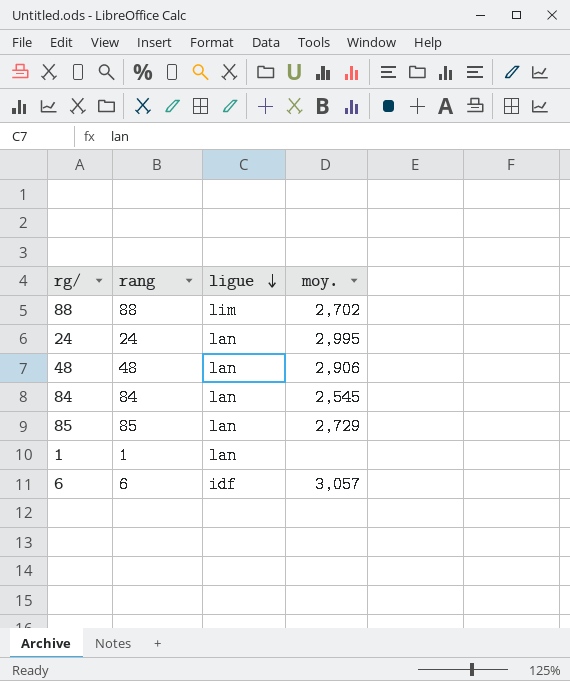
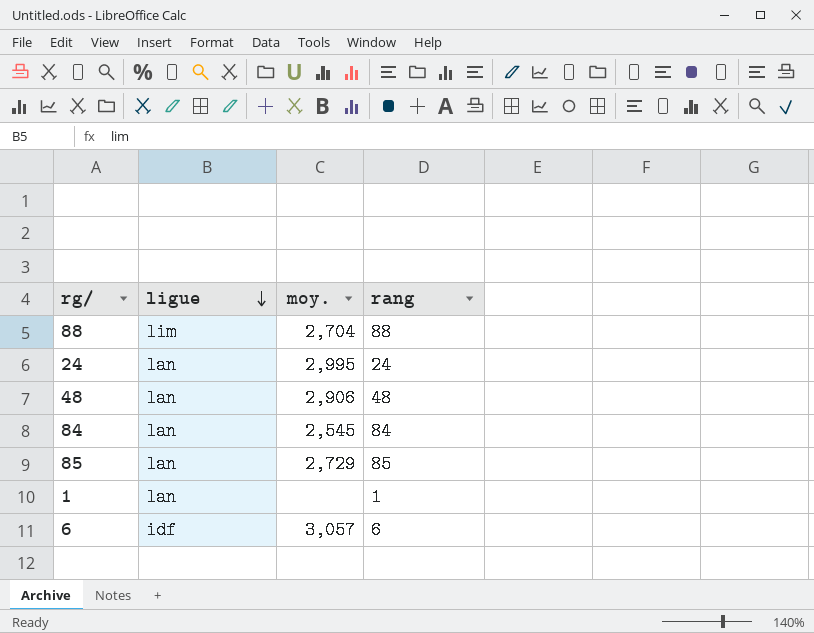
column rang | position: 2 -> 4
88 | moy.: 2,702 -> 2,704

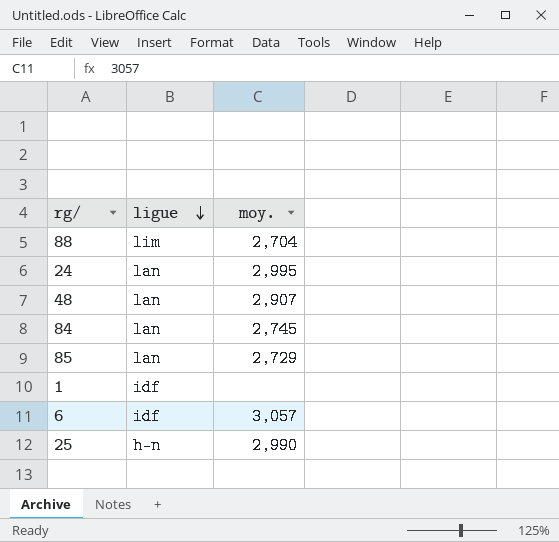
column rang | position: 4 -> none
48 | moy.: 2,906 -> 2,907
84 | moy.: 2,545 -> 2,745
1 | ligue: lan -> idf
row 25: none -> h-n | 2,990

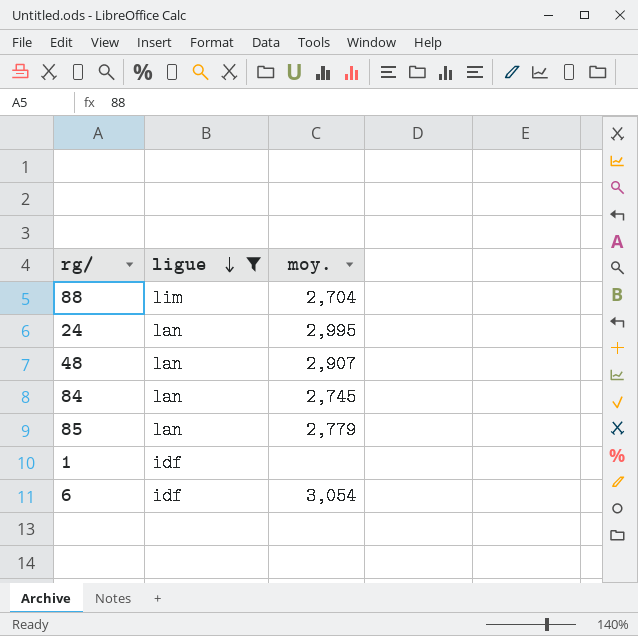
filter: none -> ligue != h-n
85 | moy.: 2,729 -> 2,779
6 | moy.: 3,057 -> 3,054

